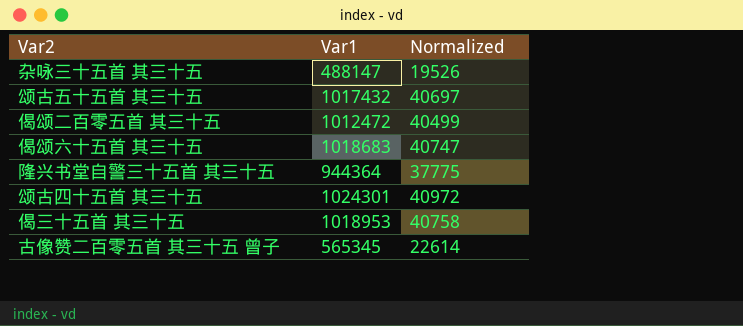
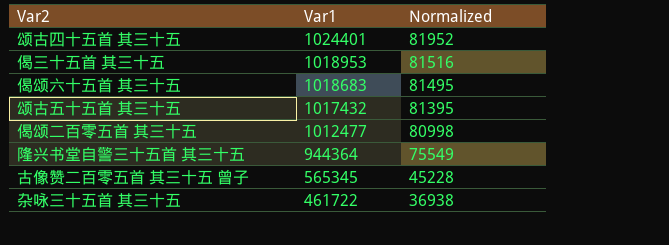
row order: none -> Var1 descending
column Normalized | formula: [Var1] * 0.04 -> [Var1] * 0.08
颂古四十五首 其三十五 | Var1: 1024301 -> 1024401
偈颂二百零五首 其三十五 | Var1: 1012472 -> 1012477
杂咏三十五首 其三十五 | Var1: 488147 -> 461722

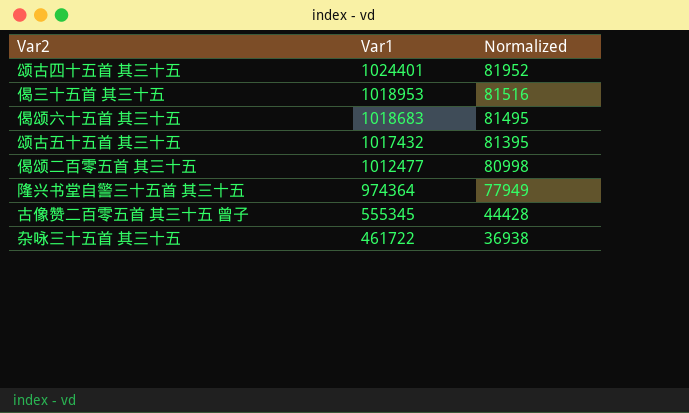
隆兴书堂自警三十五首 其三十五 | Var1: 944364 -> 974364
隆兴书堂自警三十五首 其三十五 | Normalized: 75549 -> 77949
古像赞二百零五首 其三十五 曾子 | Var1: 565345 -> 555345
古像赞二百零五首 其三十五 曾子 | Normalized: 45228 -> 44428

